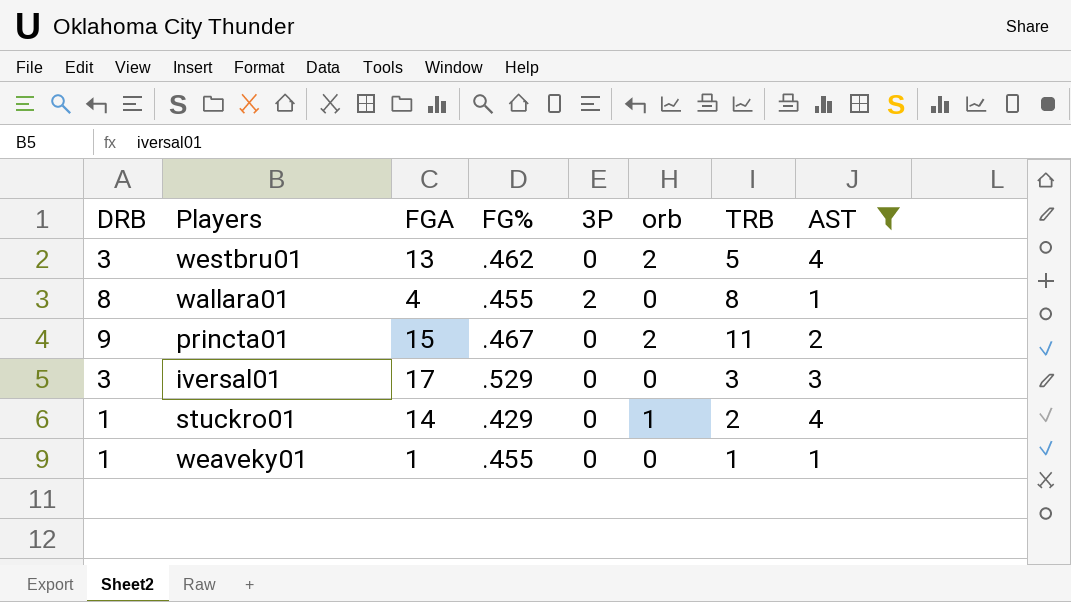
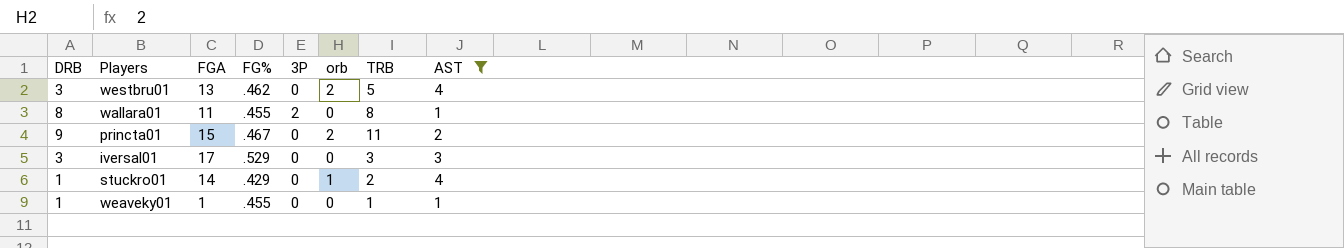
wallara01 | FGA: 4 -> 11

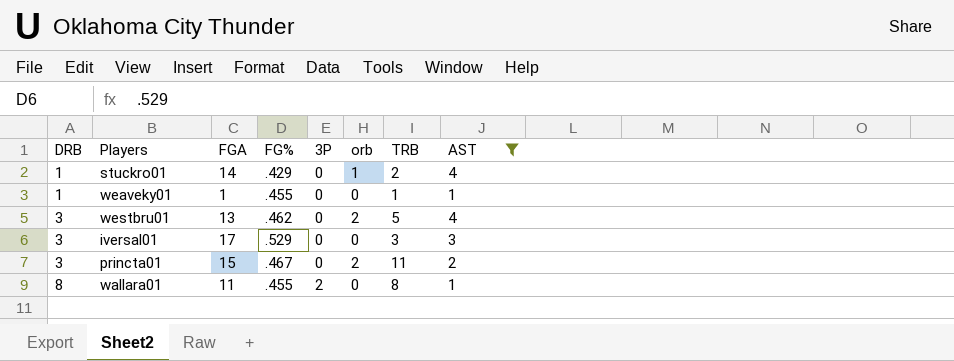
row order: none -> DRB ascending
princta01 | DRB: 9 -> 3

